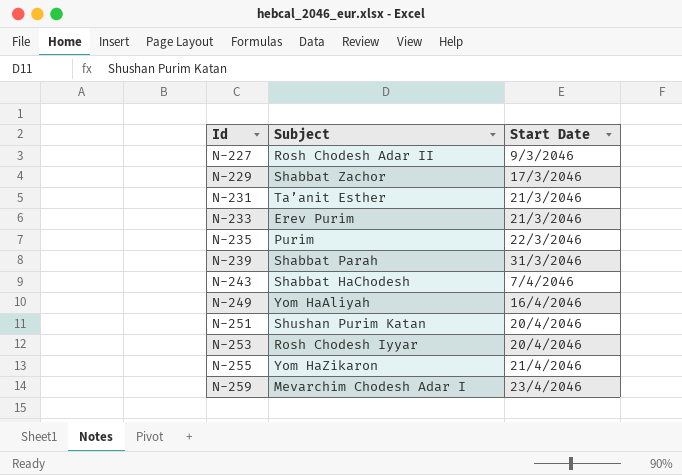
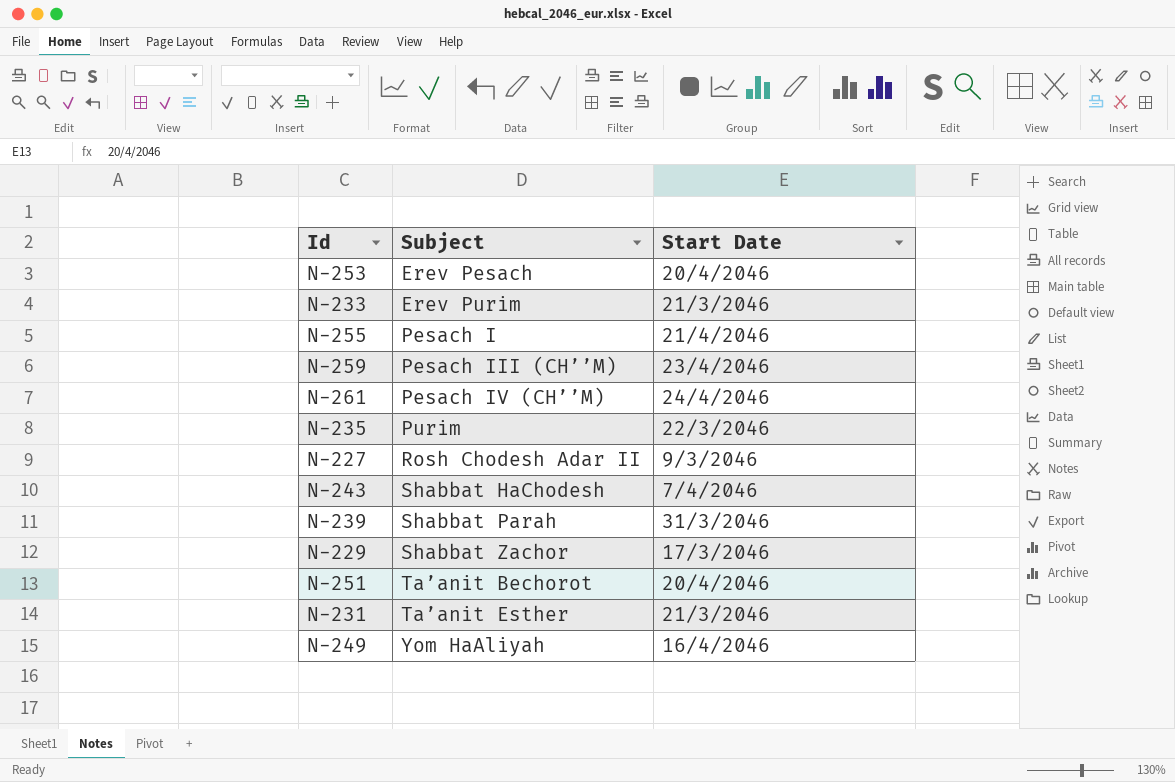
row order: Id ascending -> Subject ascending
N-253 | Subject: Rosh Chodesh Iyyar -> Erev Pesach
N-255 | Subject: Yom HaZikaron -> Pesach I
N-259 | Subject: Mevarchim Chodesh Adar I -> Pesach III (CH’’M)
row N-261: none -> Pesach IV (CH’’M) | 24/4/2046
N-251 | Subject: Shushan Purim Katan -> Ta’anit Bechorot

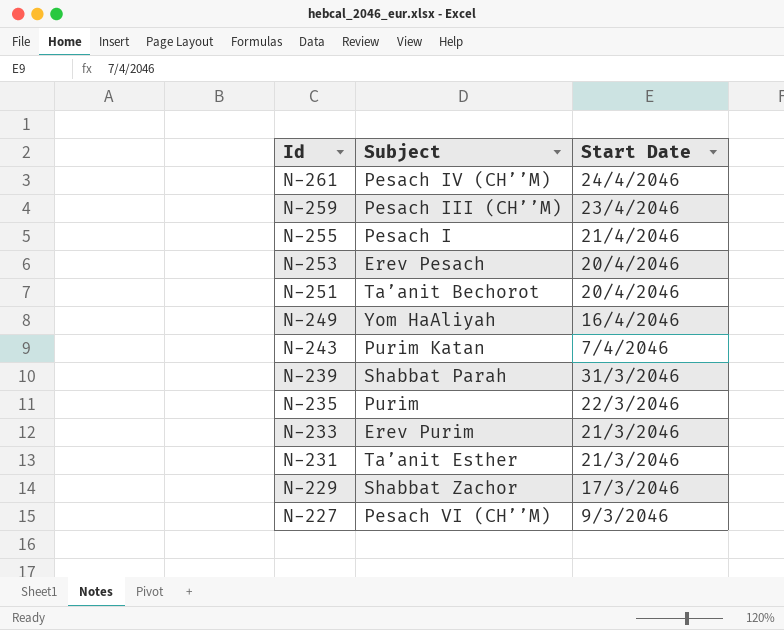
row order: Subject ascending -> Id descending
N-243 | Subject: Shabbat HaChodesh -> Purim Katan
N-227 | Subject: Rosh Chodesh Adar II -> Pesach VI (CH’’M)

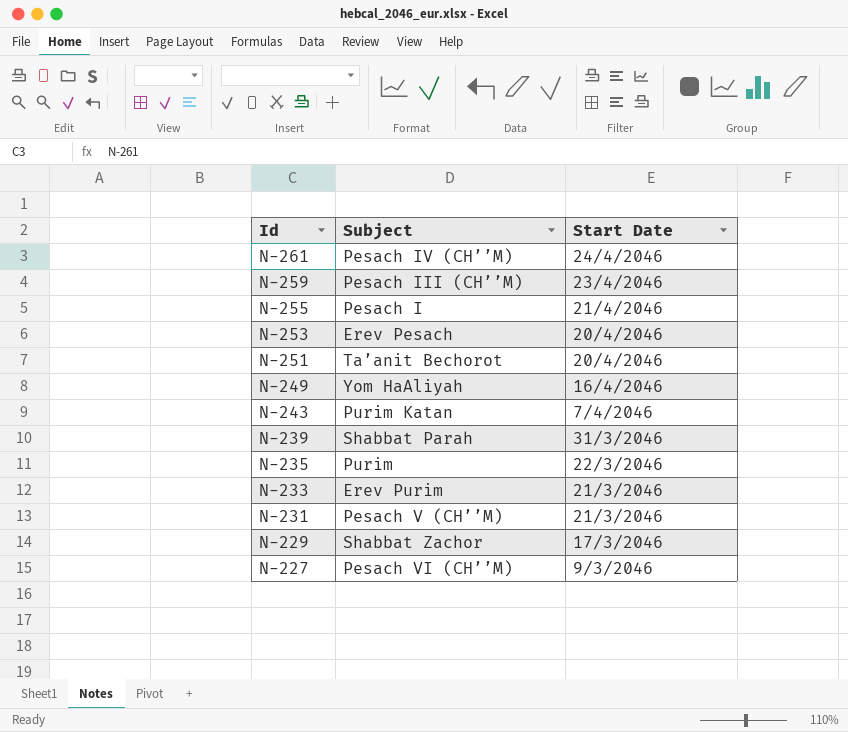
N-231 | Subject: Ta’anit Esther -> Pesach V (CH’’M)

